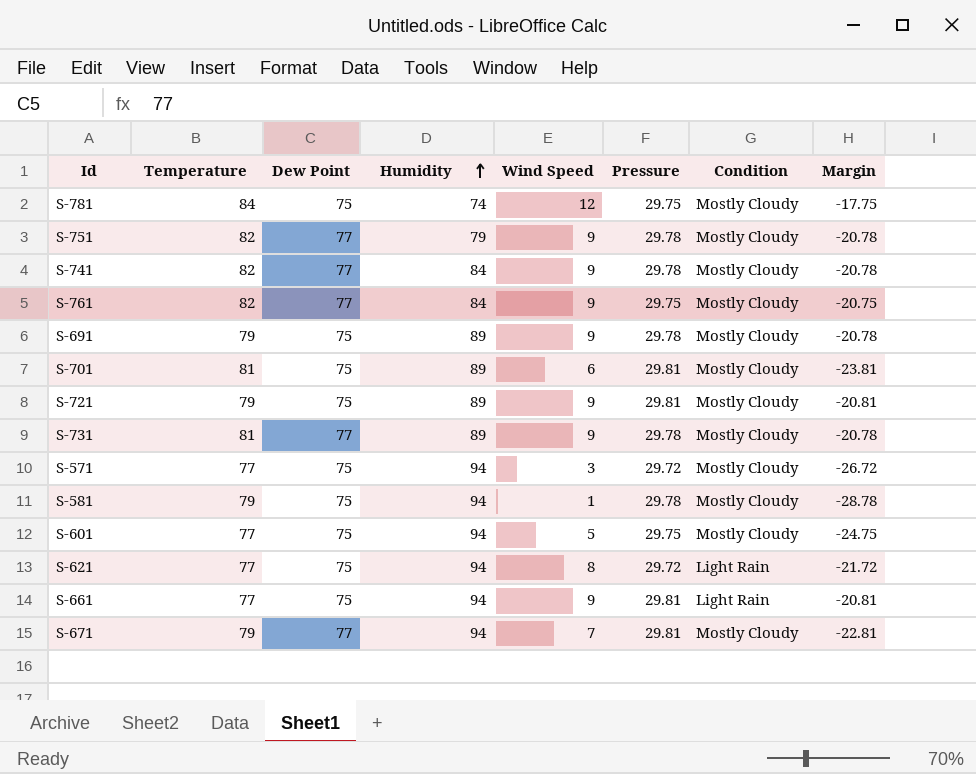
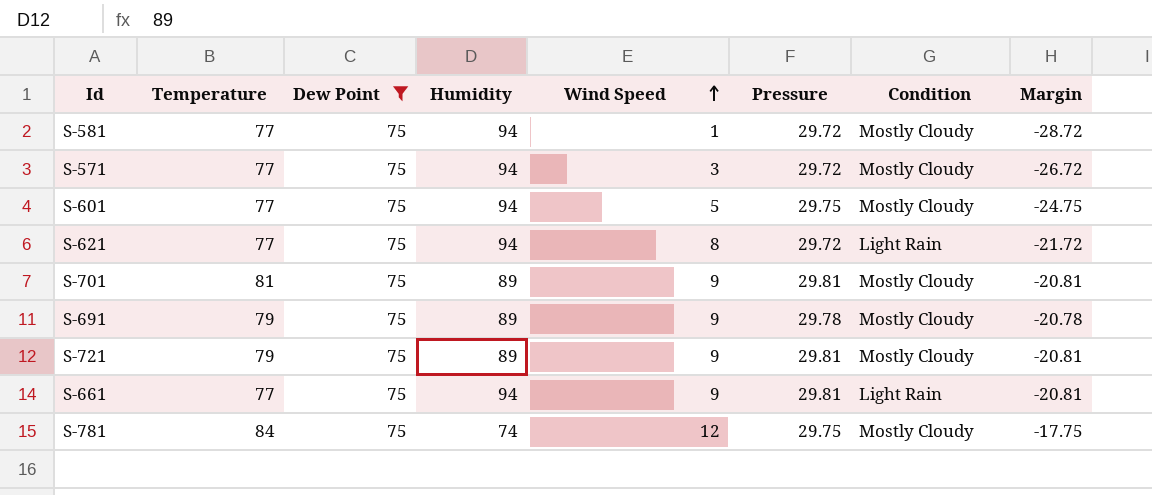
filter: none -> Dew Point = 75
row order: Humidity ascending -> Wind Speed ascending
S-581 | Temperature: 79 -> 77
S-581 | Pressure: 29.78 -> 29.72
S-581 | Margin: -28.78 -> -28.72
S-701 | Wind Speed: 6 -> 9
S-701 | Margin: -23.81 -> -20.81

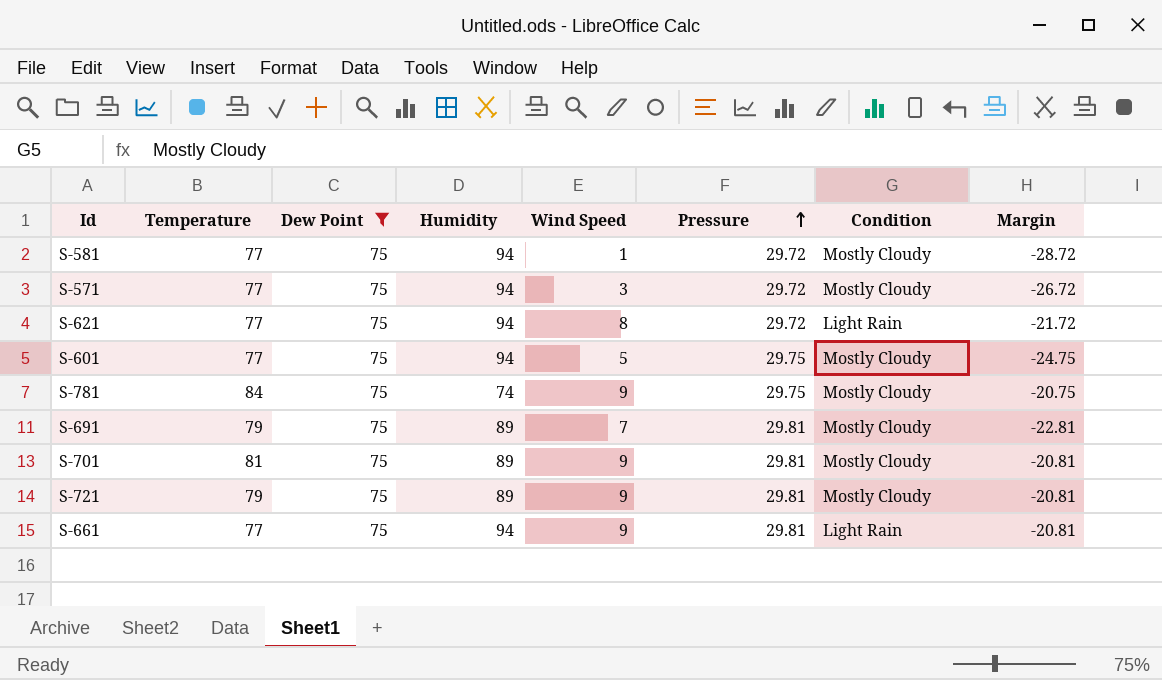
row order: Wind Speed ascending -> Pressure ascending
S-781 | Wind Speed: 12 -> 9
S-781 | Margin: -17.75 -> -20.75
S-691 | Wind Speed: 9 -> 7
S-691 | Pressure: 29.78 -> 29.81
S-691 | Margin: -20.78 -> -22.81

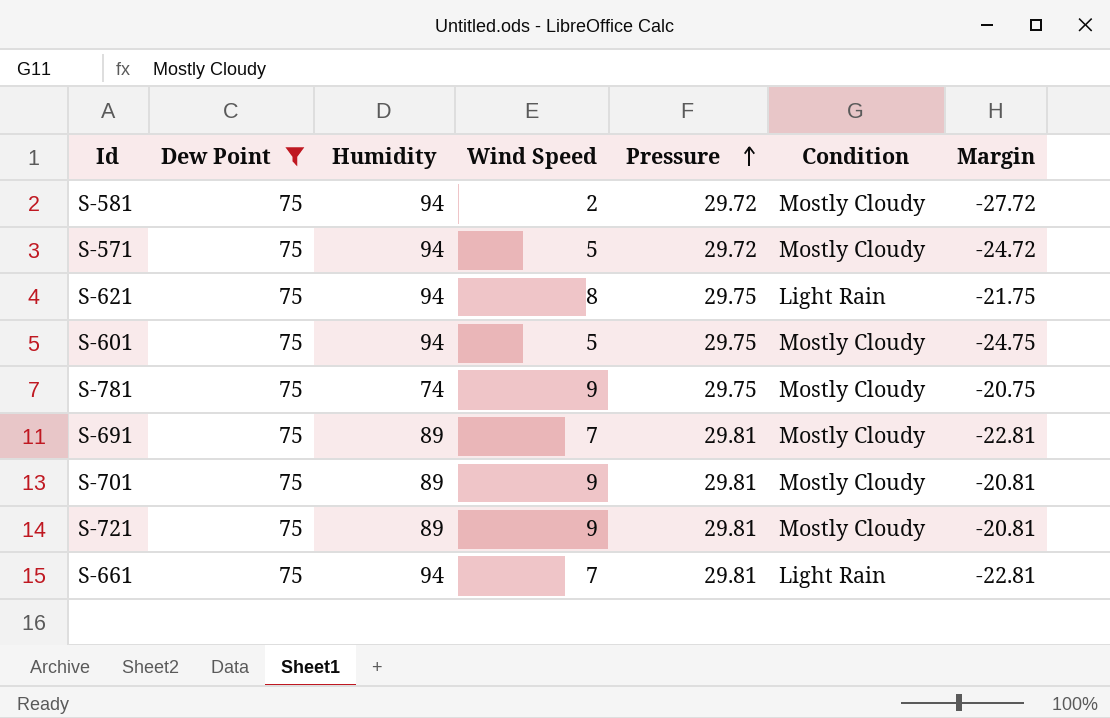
column Temperature | position: 2 -> none
S-581 | Wind Speed: 1 -> 2
S-581 | Margin: -28.72 -> -27.72
S-571 | Wind Speed: 3 -> 5
S-571 | Margin: -26.72 -> -24.72
S-621 | Pressure: 29.72 -> 29.75
S-621 | Margin: -21.72 -> -21.75
S-661 | Wind Speed: 9 -> 7
S-661 | Margin: -20.81 -> -22.81

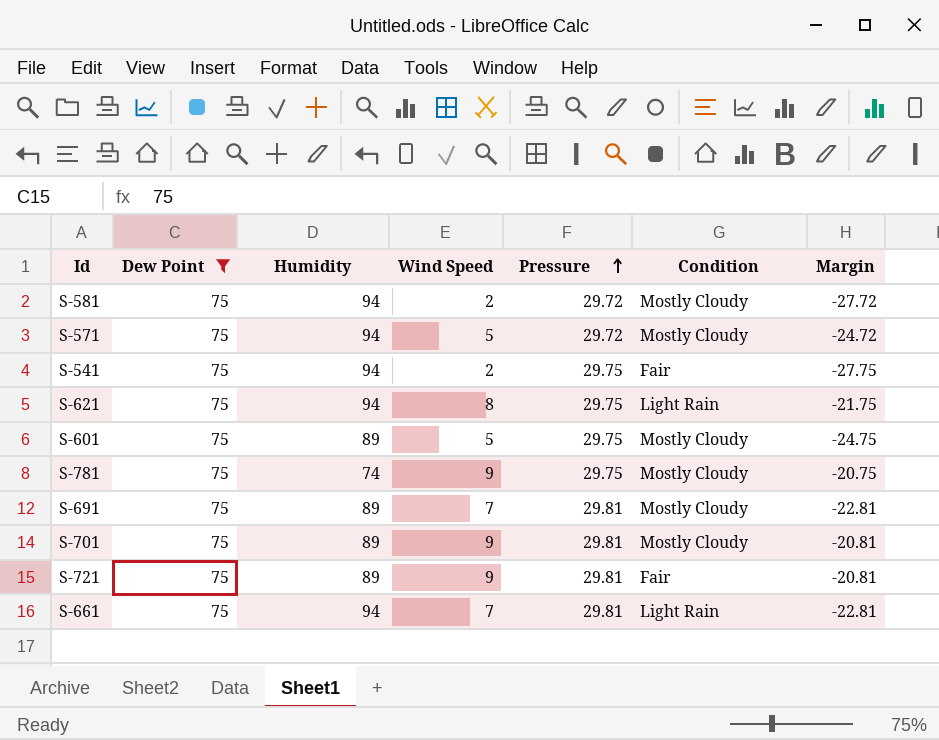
row S-541: none -> 75 | 94 | 2 | 29.75 | Fair | -27.75
S-601 | Humidity: 94 -> 89
S-721 | Condition: Mostly Cloudy -> Fair

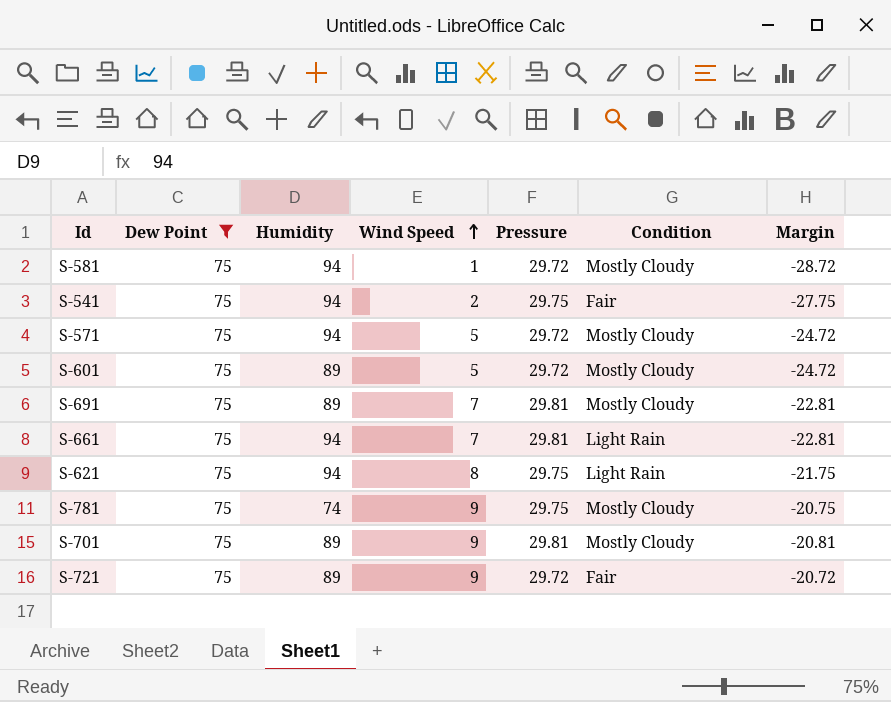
row order: Pressure ascending -> Wind Speed ascending
S-581 | Wind Speed: 2 -> 1
S-581 | Margin: -27.72 -> -28.72
S-601 | Pressure: 29.75 -> 29.72
S-601 | Margin: -24.75 -> -24.72
S-721 | Pressure: 29.81 -> 29.72
S-721 | Margin: -20.81 -> -20.72

